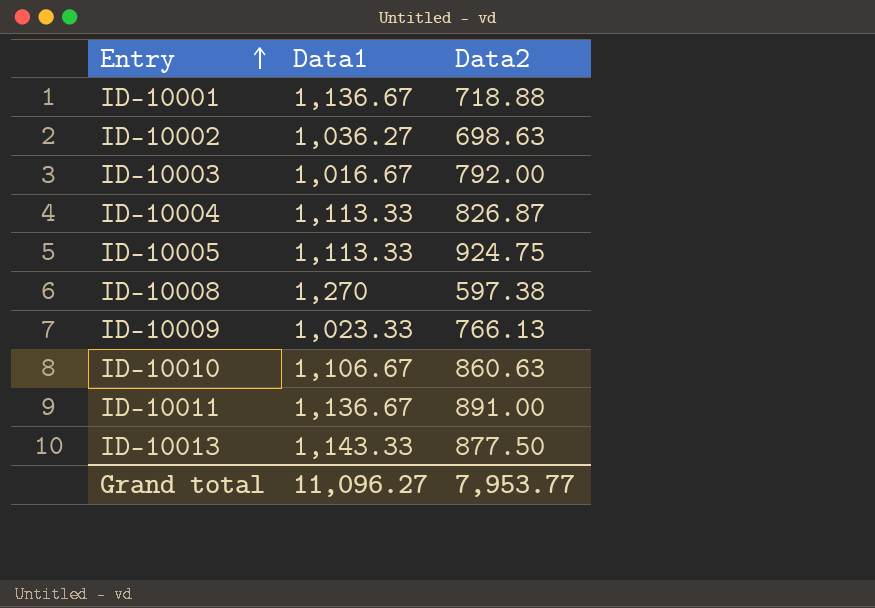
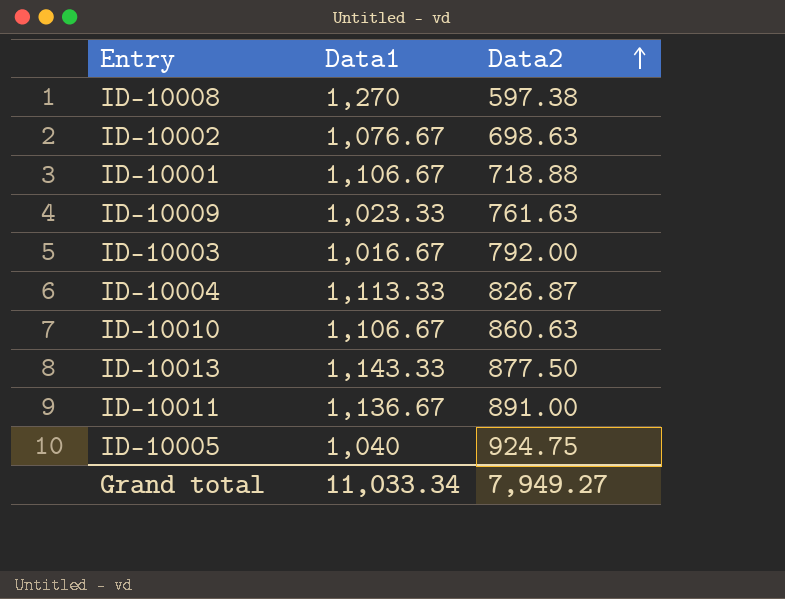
row order: Entry ascending -> Data2 ascending
ID-10002 | Data1: 1,036.27 -> 1,076.67
ID-10001 | Data1: 1,136.67 -> 1,106.67
ID-10009 | Data2: 766.13 -> 761.63
ID-10005 | Data1: 1,113.33 -> 1,040
Grand total | Data1: 11,096.27 -> 11,033.34
Grand total | Data2: 7,953.77 -> 7,949.27

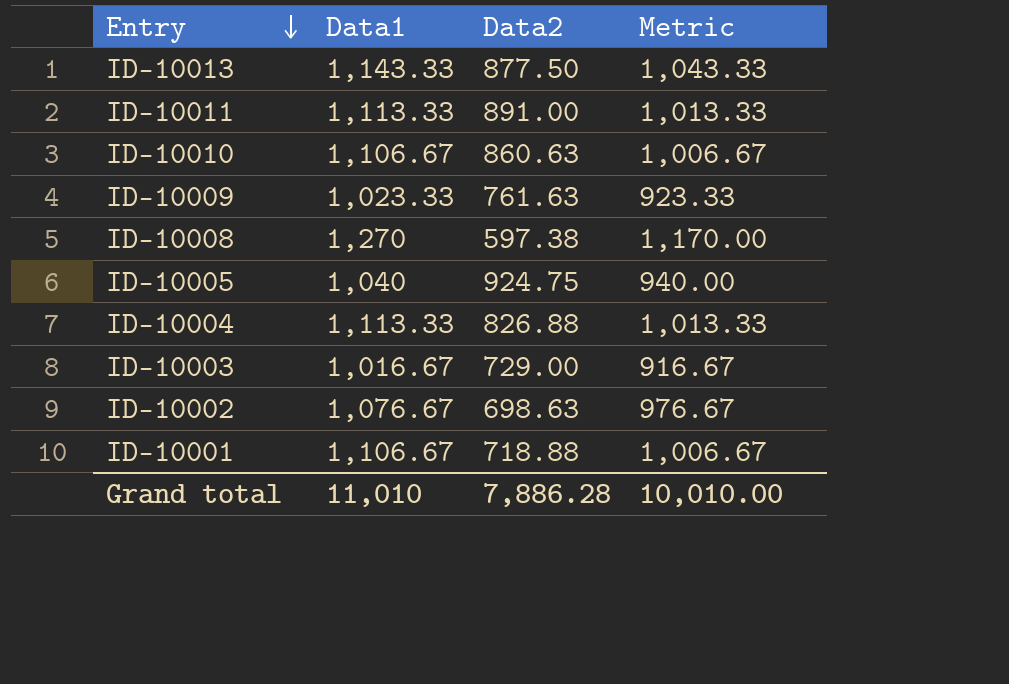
row order: Data2 ascending -> Entry descending
column Metric | formula: none -> [Data1] - 100
ID-10011 | Data1: 1,136.67 -> 1,113.33
ID-10004 | Data2: 826.87 -> 826.88
ID-10003 | Data2: 792.00 -> 729.00
Grand total | Data1: 11,033.34 -> 11,010
Grand total | Data2: 7,949.27 -> 7,886.28

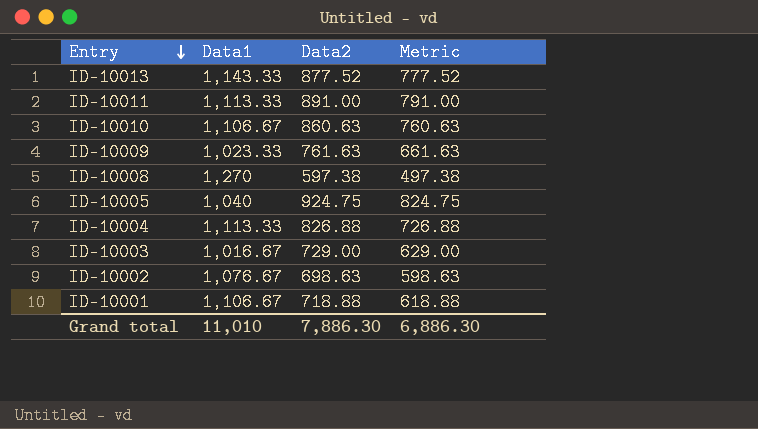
column Metric | formula: [Data1] - 100 -> [Data2] - 100
ID-10013 | Data2: 877.50 -> 877.52
Grand total | Data2: 7,886.28 -> 7,886.30
Grand total | Metric: 10,010.00 -> 6,886.30

